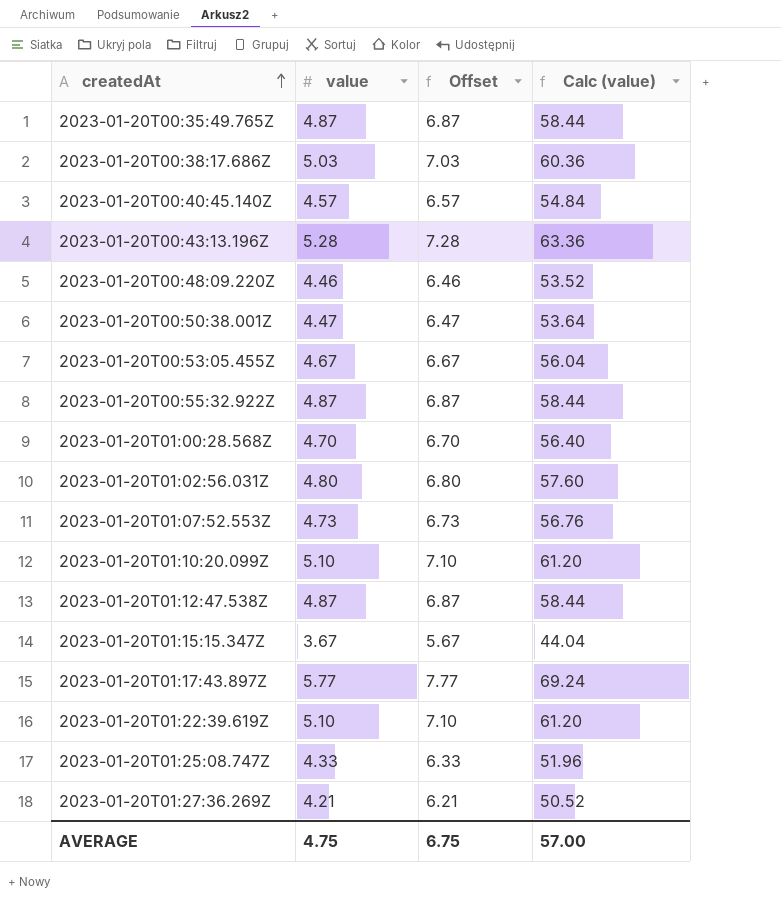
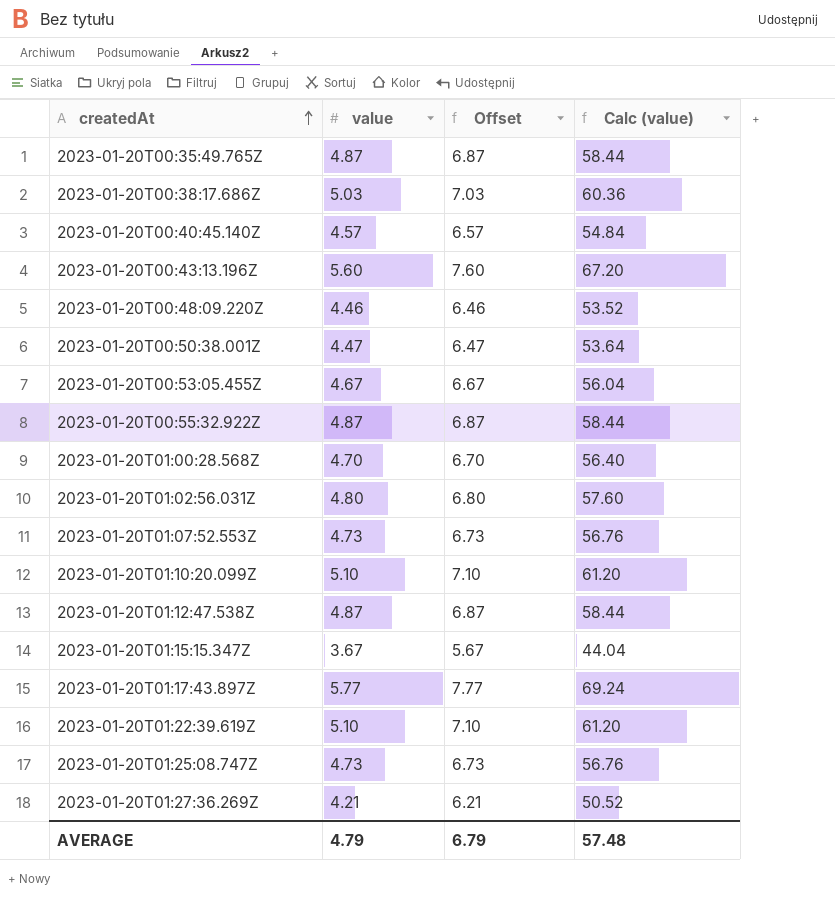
2023-01-20T00:43:13.196Z | value: 5.28 -> 5.60
2023-01-20T00:43:13.196Z | Offset: 7.28 -> 7.60
2023-01-20T00:43:13.196Z | Calc (value): 63.36 -> 67.20
2023-01-20T01:25:08.747Z | value: 4.33 -> 4.73
2023-01-20T01:25:08.747Z | Offset: 6.33 -> 6.73
2023-01-20T01:25:08.747Z | Calc (value): 51.96 -> 56.76
AVERAGE | value: 4.75 -> 4.79
AVERAGE | Offset: 6.75 -> 6.79
AVERAGE | Calc (value): 57.00 -> 57.48

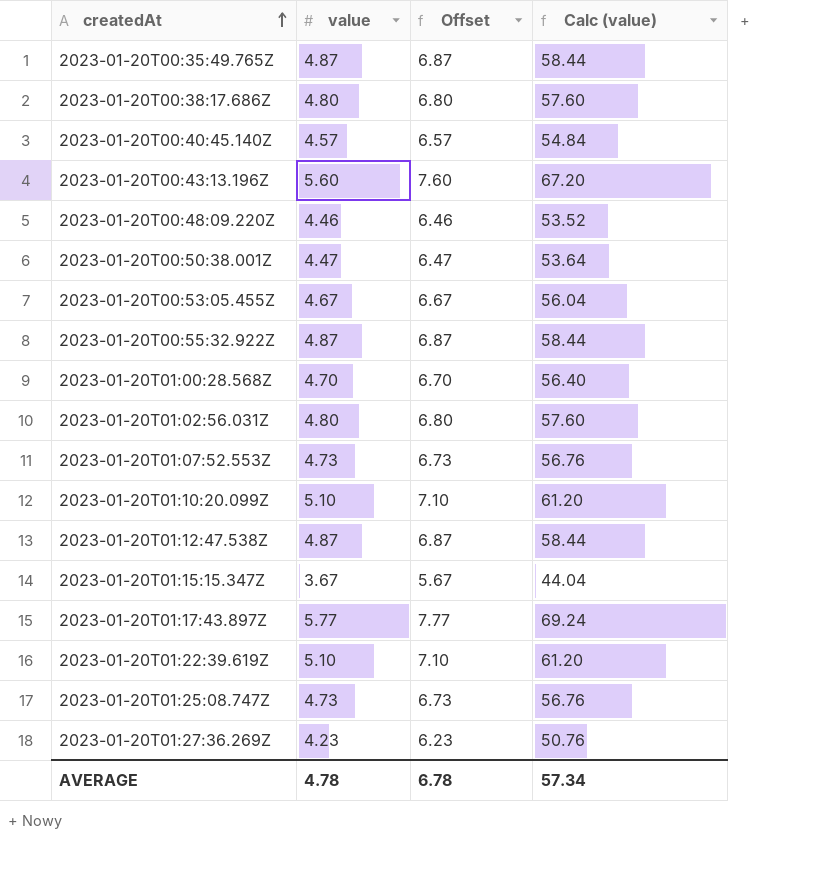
2023-01-20T00:38:17.686Z | value: 5.03 -> 4.80
2023-01-20T00:38:17.686Z | Offset: 7.03 -> 6.80
2023-01-20T00:38:17.686Z | Calc (value): 60.36 -> 57.60
2023-01-20T01:27:36.269Z | value: 4.21 -> 4.23
2023-01-20T01:27:36.269Z | Offset: 6.21 -> 6.23
2023-01-20T01:27:36.269Z | Calc (value): 50.52 -> 50.76
AVERAGE | value: 4.79 -> 4.78
AVERAGE | Offset: 6.79 -> 6.78
AVERAGE | Calc (value): 57.48 -> 57.34

